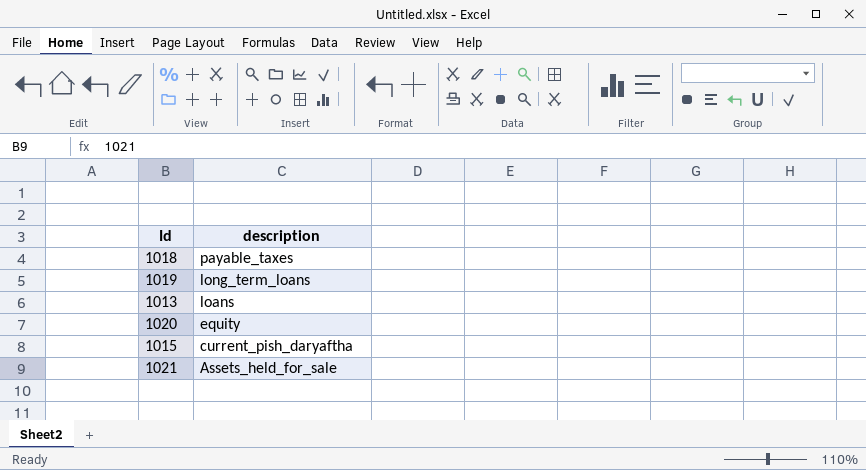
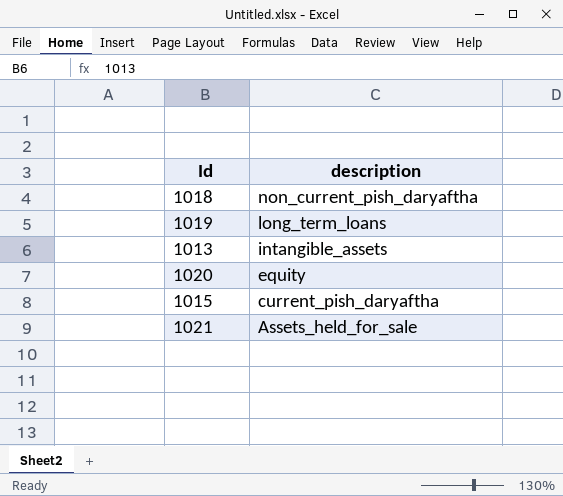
1018 | description: payable_taxes -> non_current_pish_daryaftha
1013 | description: loans -> intangible_assets

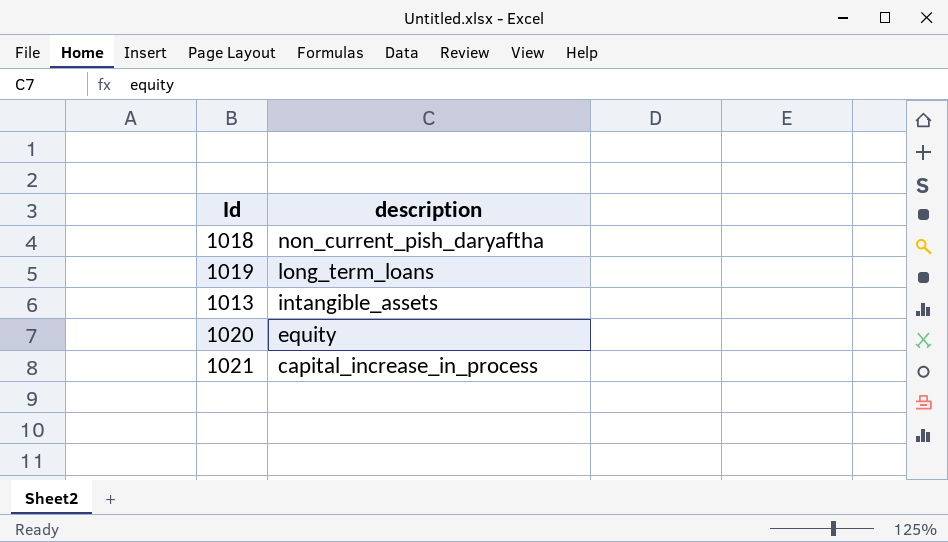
row 1015: current_pish_daryaftha -> none
1021 | description: Assets_held_for_sale -> capital_increase_in_process

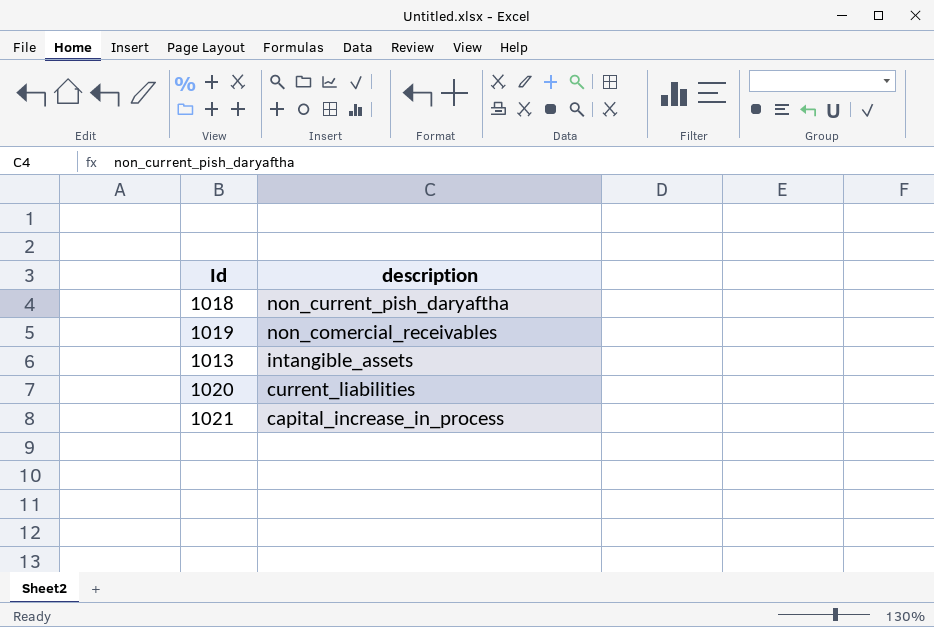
1019 | description: long_term_loans -> non_comercial_receivables
1020 | description: equity -> current_liabilities

